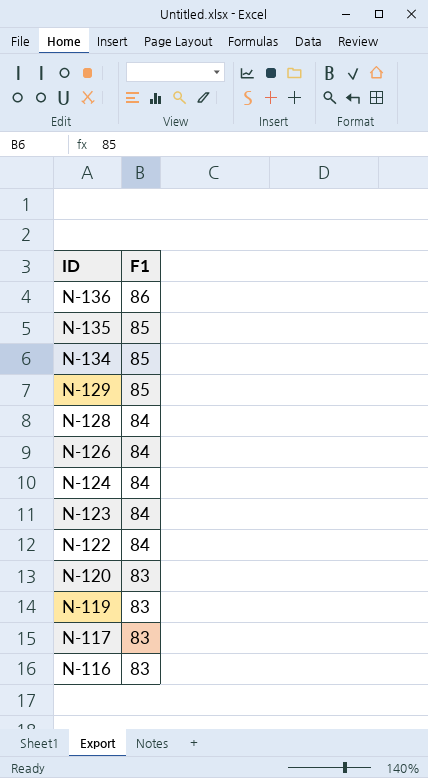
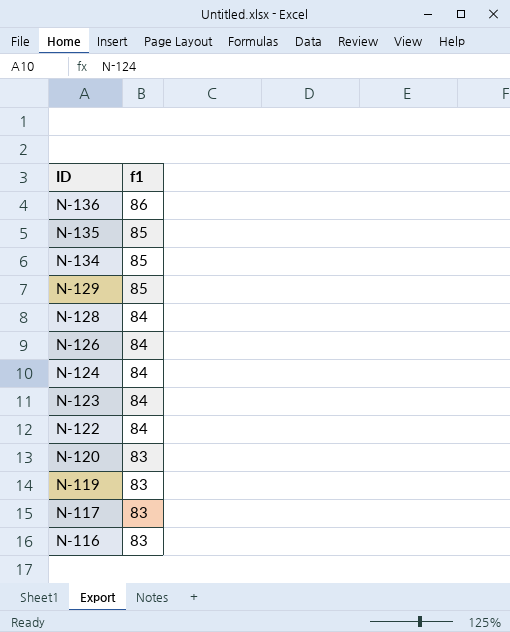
column name: F1 -> f1

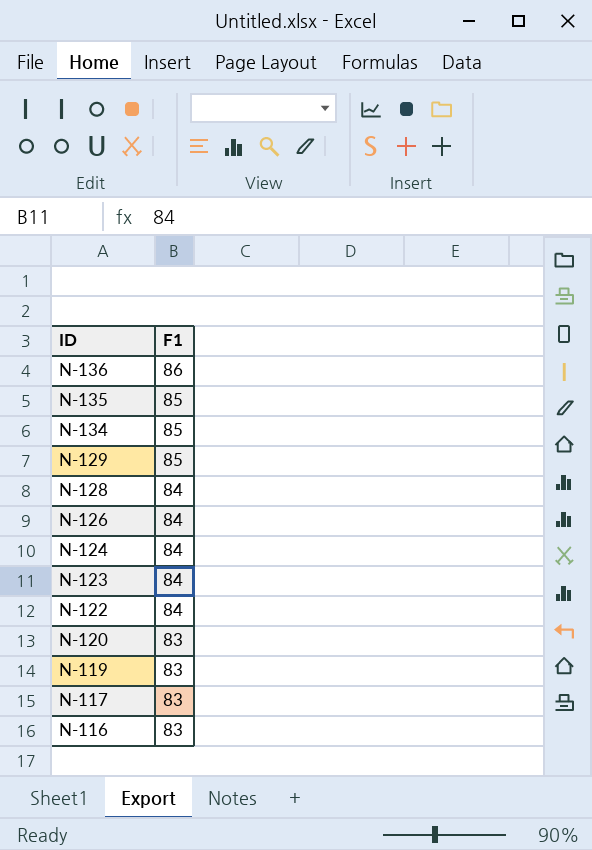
column name: f1 -> F1

